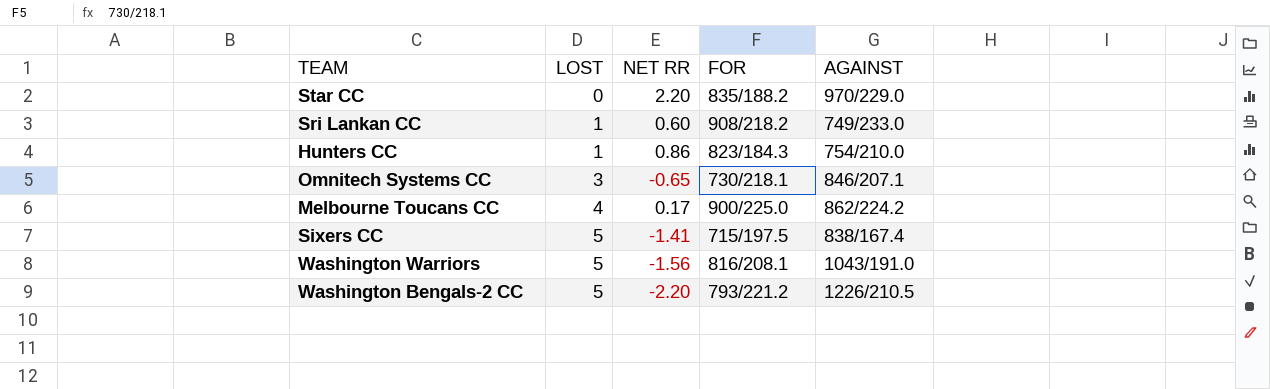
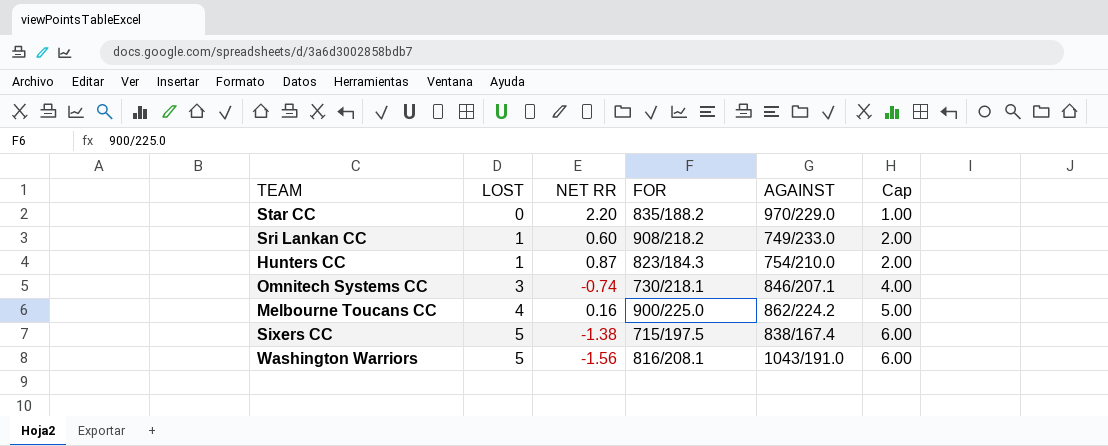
column Cap | formula: none -> [LOST] + 1
row Washington Bengals-2 CC: 5 | -2.20 | 793/221.2 | 1226/210.5 -> none
Hunters CC | NET RR: 0.86 -> 0.87
Omnitech Systems CC | NET RR: -0.65 -> -0.74
Melbourne Toucans CC | NET RR: 0.17 -> 0.16
Sixers CC | NET RR: -1.41 -> -1.38

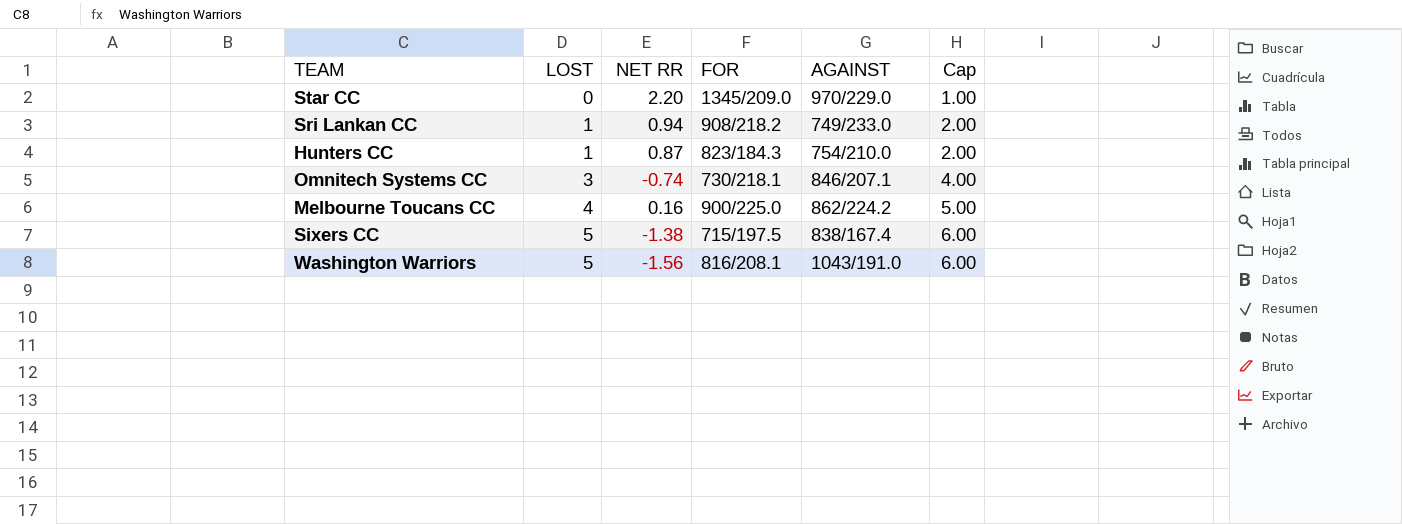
Star CC | FOR: 835/188.2 -> 1345/209.0
Sri Lankan CC | NET RR: 0.60 -> 0.94

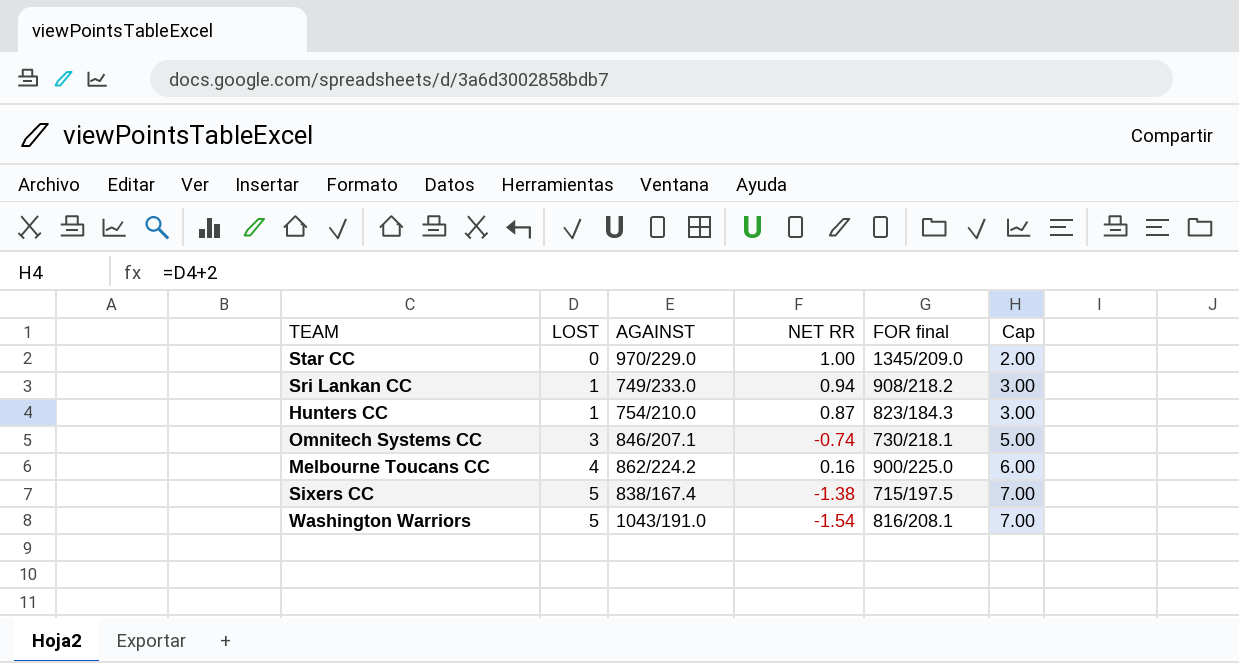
column AGAINST | position: 5 -> 3
column name: FOR -> FOR final
column Cap | formula: [LOST] + 1 -> [LOST] + 2
Star CC | NET RR: 2.20 -> 1.00
Washington Warriors | NET RR: -1.56 -> -1.54

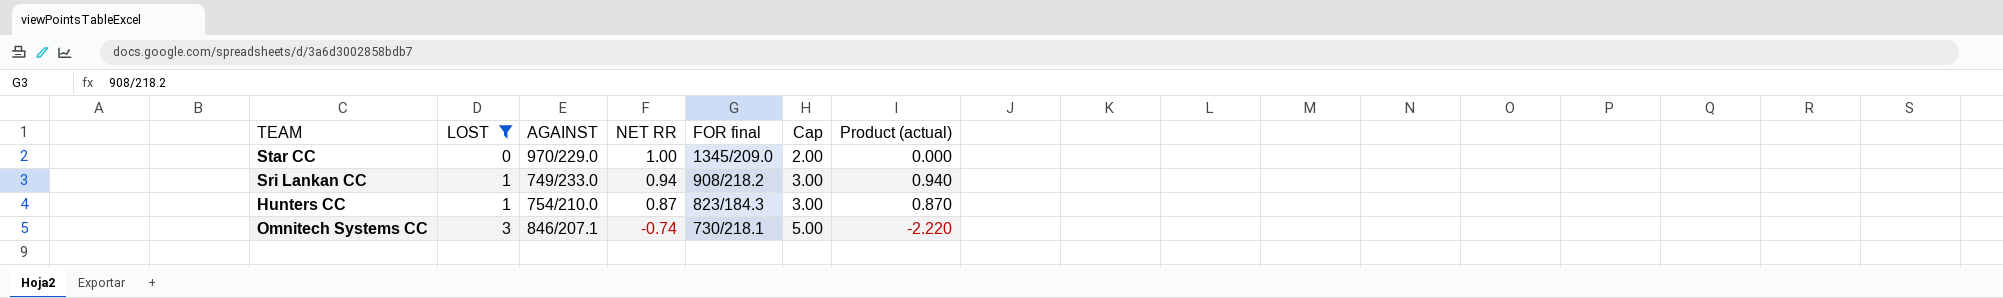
filter: none -> LOST <= 3
column Product (actual) | formula: none -> [LOST] * [NET RR]

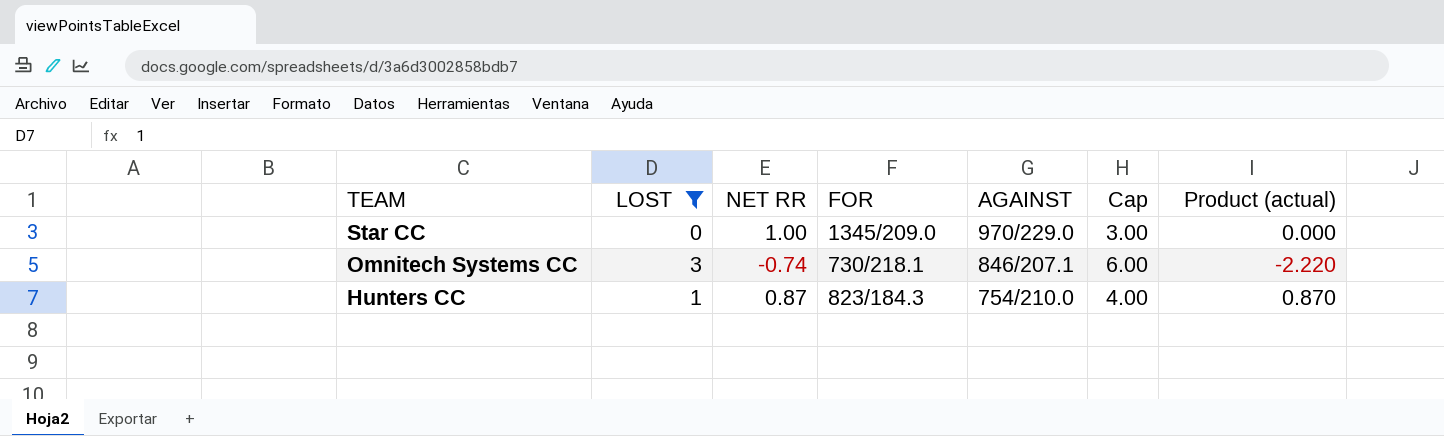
row order: LOST ascending -> TEAM descending
column name: FOR final -> FOR
column AGAINST | position: 3 -> 5
column Cap | formula: [LOST] + 2 -> [LOST] + 3
row Sri Lankan CC: 1 | 749/233.0 | 0.94 | 908/218.2 | 3.00 | 0.940 -> none

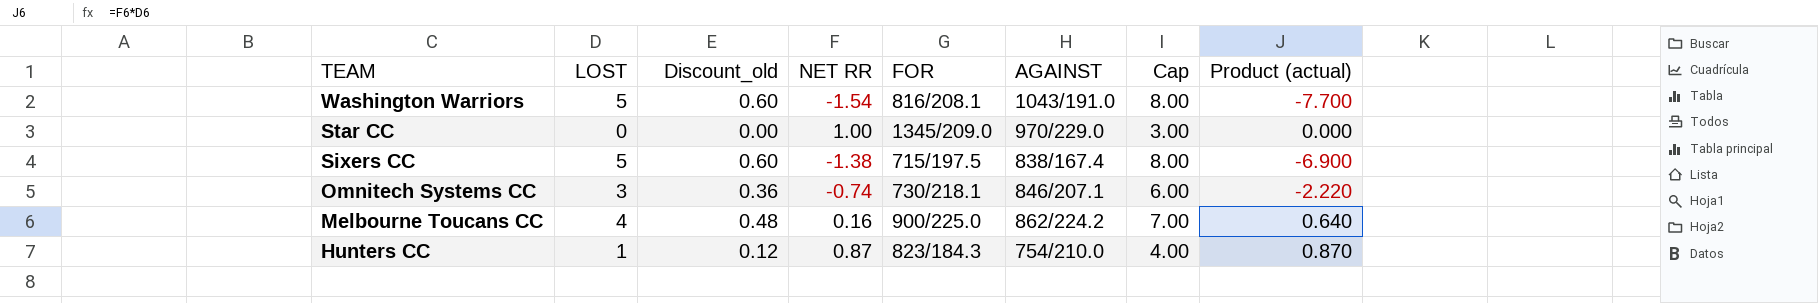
filter: LOST <= 3 -> none
column Discount_old | formula: none -> [LOST] * 0.12

